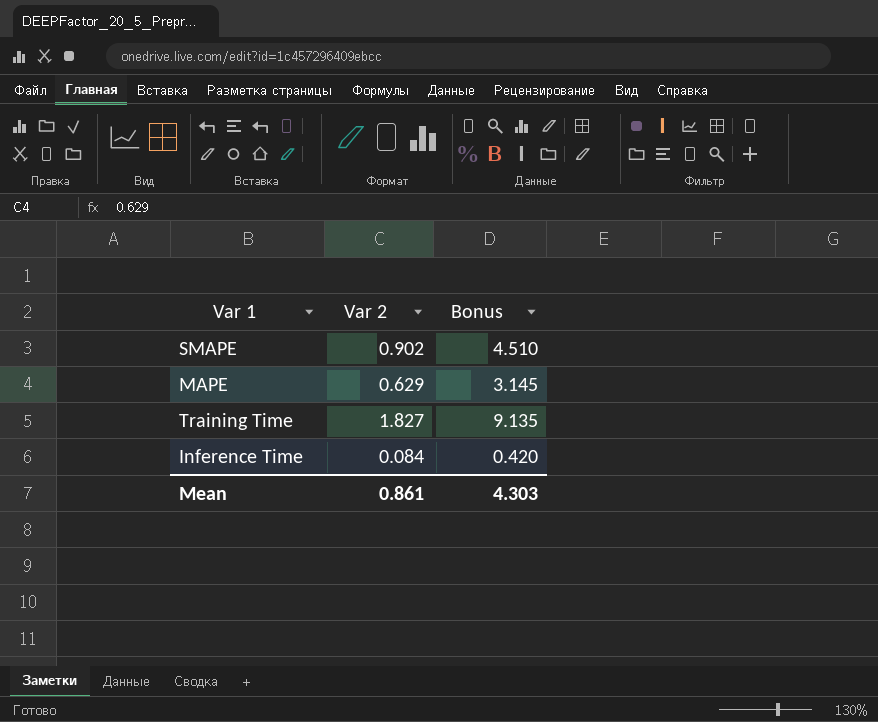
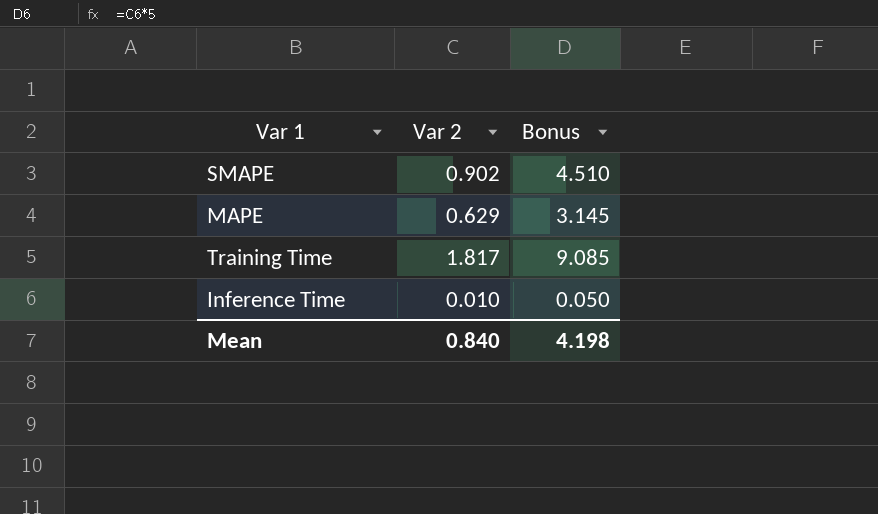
Training Time | Var 2: 1.827 -> 1.817
Training Time | Bonus: 9.135 -> 9.085
Inference Time | Var 2: 0.084 -> 0.010
Inference Time | Bonus: 0.420 -> 0.050
Mean | Var 2: 0.861 -> 0.840
Mean | Bonus: 4.303 -> 4.198

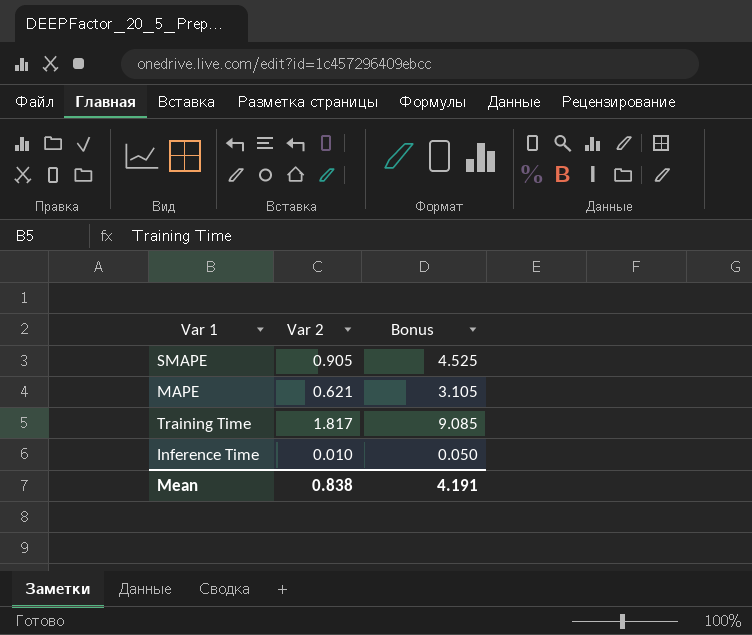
SMAPE | Var 2: 0.902 -> 0.905
SMAPE | Bonus: 4.510 -> 4.525
MAPE | Var 2: 0.629 -> 0.621
MAPE | Bonus: 3.145 -> 3.105
Mean | Var 2: 0.840 -> 0.838
Mean | Bonus: 4.198 -> 4.191

